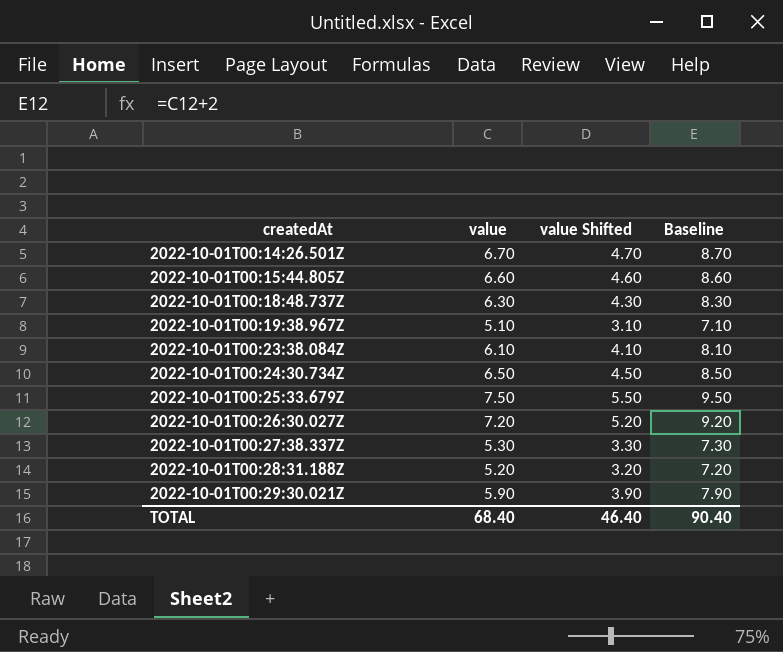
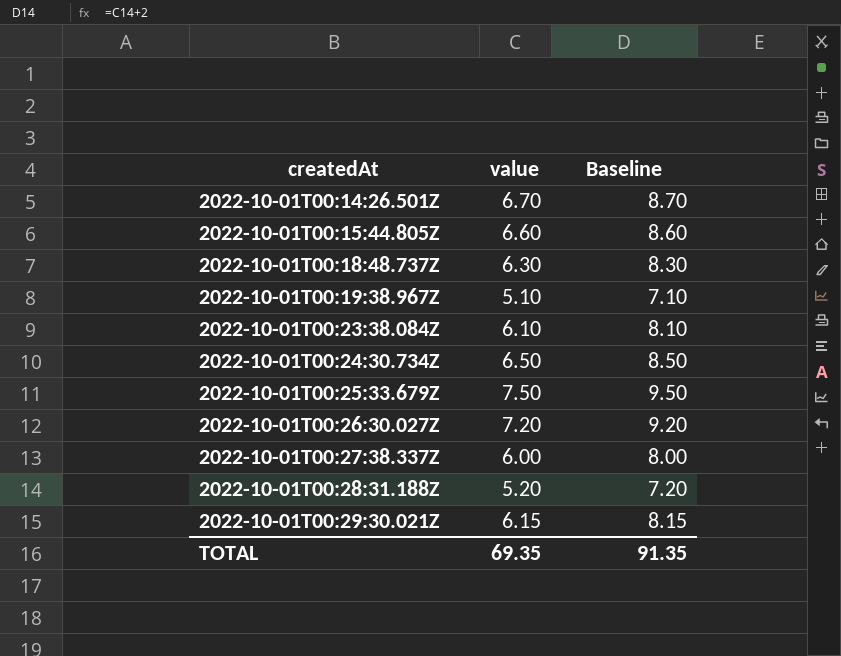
column value Shifted | formula: [value] - 2 -> none
2022-10-01T00:27:38.337Z | value: 5.30 -> 6.00
2022-10-01T00:27:38.337Z | Baseline: 7.30 -> 8.00
2022-10-01T00:29:30.021Z | value: 5.90 -> 6.15
2022-10-01T00:29:30.021Z | Baseline: 7.90 -> 8.15
TOTAL | value: 68.40 -> 69.35
TOTAL | Baseline: 90.40 -> 91.35

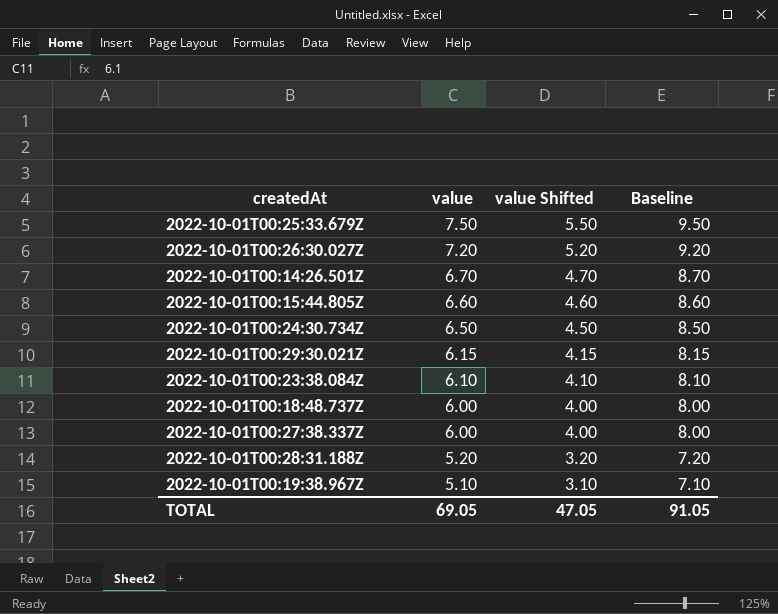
row order: createdAt ascending -> value descending
column value Shifted | formula: none -> [value] - 2
2022-10-01T00:18:48.737Z | value: 6.30 -> 6.00
2022-10-01T00:18:48.737Z | Baseline: 8.30 -> 8.00
TOTAL | value: 69.35 -> 69.05
TOTAL | Baseline: 91.35 -> 91.05

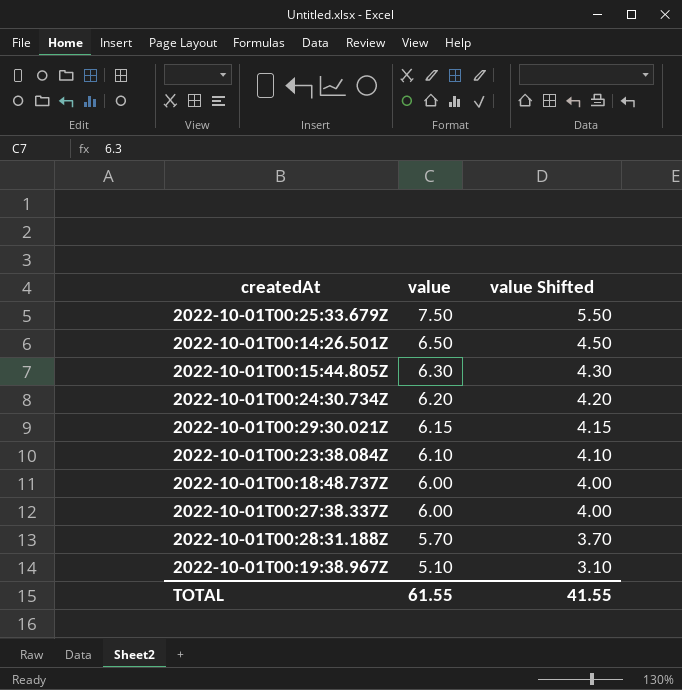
column Baseline | formula: [value] + 2 -> none
row 2022-10-01T00:26:30.027Z: 7.20 | 5.20 | 9.20 -> none
2022-10-01T00:14:26.501Z | value: 6.70 -> 6.50
2022-10-01T00:14:26.501Z | value Shifted: 4.70 -> 4.50
2022-10-01T00:15:44.805Z | value: 6.60 -> 6.30
2022-10-01T00:15:44.805Z | value Shifted: 4.60 -> 4.30
2022-10-01T00:24:30.734Z | value: 6.50 -> 6.20
2022-10-01T00:24:30.734Z | value Shifted: 4.50 -> 4.20
2022-10-01T00:28:31.188Z | value: 5.20 -> 5.70
2022-10-01T00:28:31.188Z | value Shifted: 3.20 -> 3.70
TOTAL | value: 69.05 -> 61.55
TOTAL | value Shifted: 47.05 -> 41.55

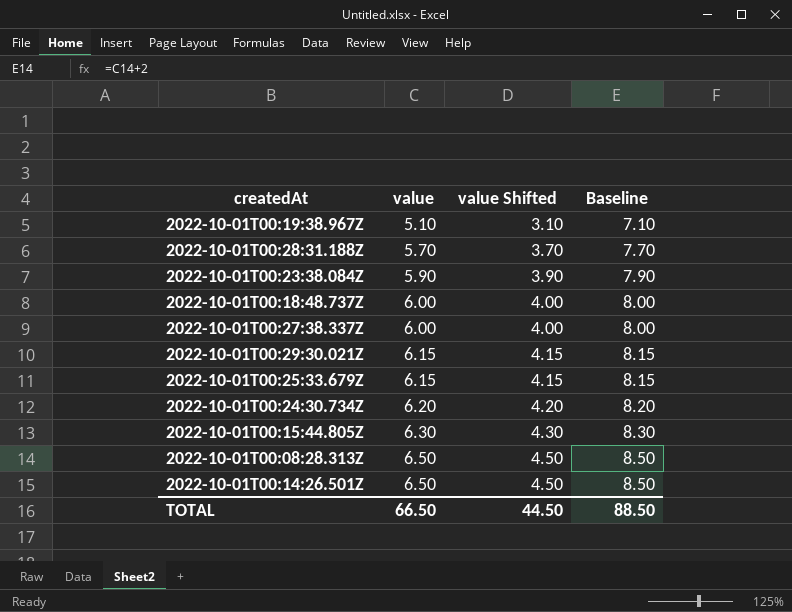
row order: value descending -> value ascending
column Baseline | formula: none -> [value] + 2
2022-10-01T00:23:38.084Z | value: 6.10 -> 5.90
2022-10-01T00:23:38.084Z | value Shifted: 4.10 -> 3.90
2022-10-01T00:25:33.679Z | value: 7.50 -> 6.15
2022-10-01T00:25:33.679Z | value Shifted: 5.50 -> 4.15
row 2022-10-01T00:08:28.313Z: none -> 6.50 | 4.50 | 8.50
TOTAL | value: 61.55 -> 66.50
TOTAL | value Shifted: 41.55 -> 44.50

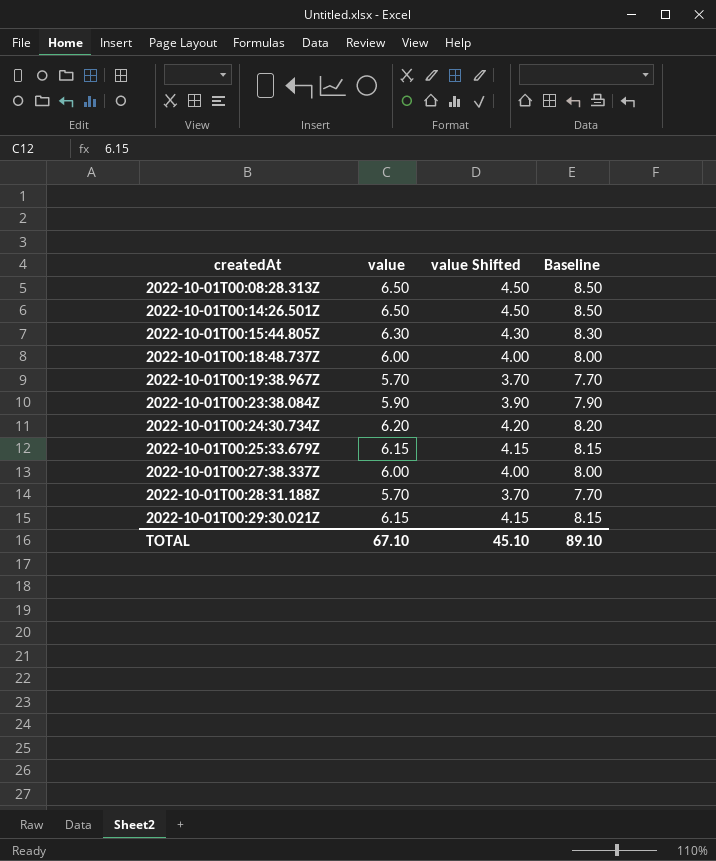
row order: value ascending -> createdAt ascending
2022-10-01T00:19:38.967Z | value: 5.10 -> 5.70
2022-10-01T00:19:38.967Z | value Shifted: 3.10 -> 3.70
2022-10-01T00:19:38.967Z | Baseline: 7.10 -> 7.70
TOTAL | value: 66.50 -> 67.10
TOTAL | value Shifted: 44.50 -> 45.10
TOTAL | Baseline: 88.50 -> 89.10

